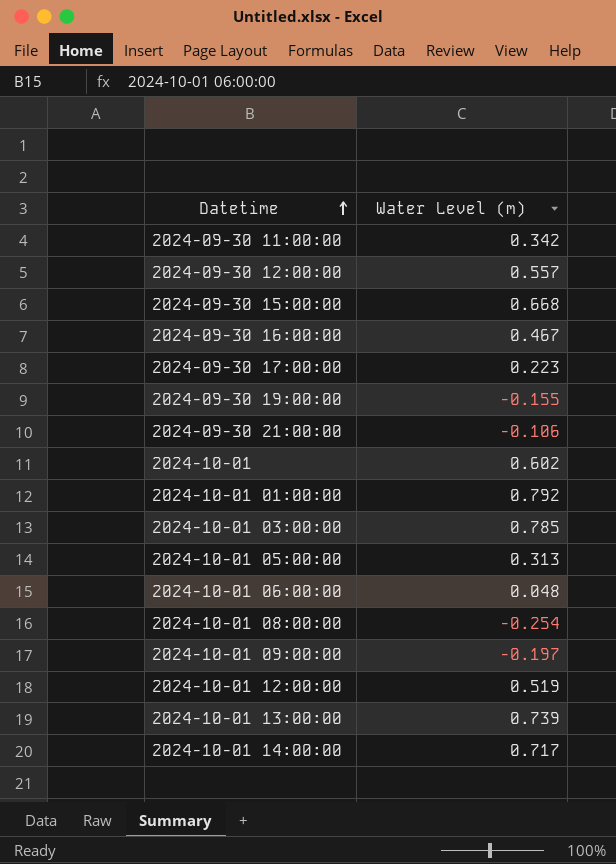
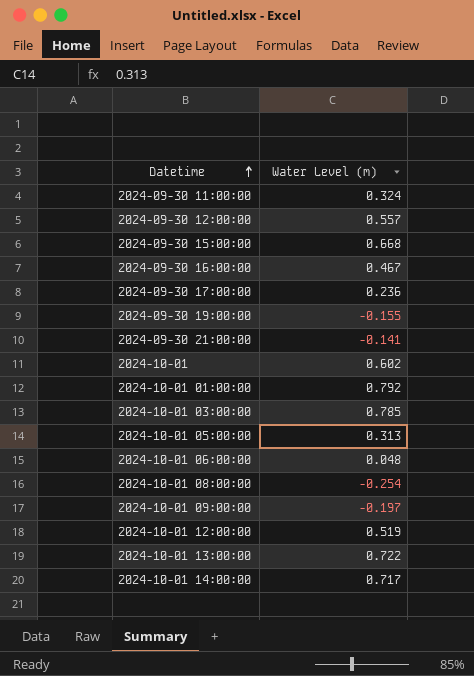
2024-09-30 11:00:00 | Water Level (m): 0.342 -> 0.324
2024-09-30 17:00:00 | Water Level (m): 0.223 -> 0.236
2024-09-30 21:00:00 | Water Level (m): -0.106 -> -0.141
2024-10-01 13:00:00 | Water Level (m): 0.739 -> 0.722

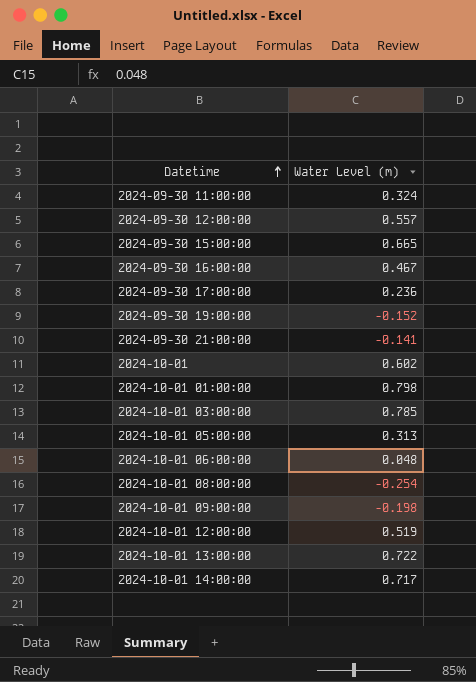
2024-09-30 15:00:00 | Water Level (m): 0.668 -> 0.665
2024-09-30 19:00:00 | Water Level (m): -0.155 -> -0.152
2024-10-01 01:00:00 | Water Level (m): 0.792 -> 0.798
2024-10-01 09:00:00 | Water Level (m): -0.197 -> -0.198

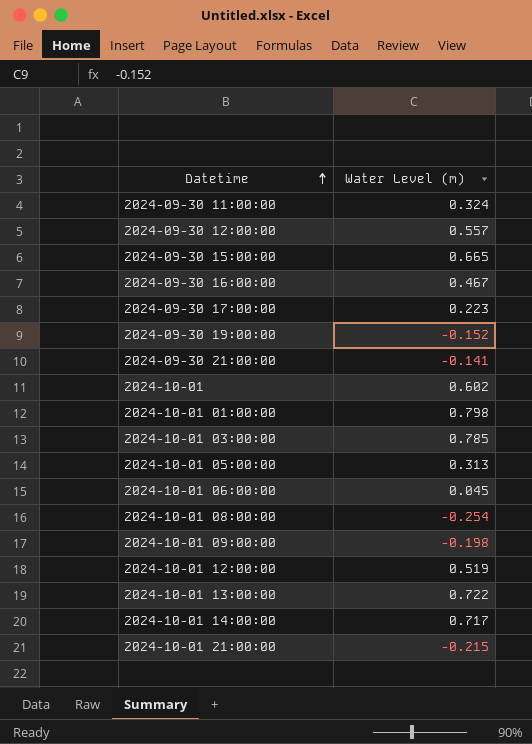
2024-09-30 17:00:00 | Water Level (m): 0.236 -> 0.223
2024-10-01 06:00:00 | Water Level (m): 0.048 -> 0.045
row 2024-10-01 21:00:00: none -> -0.215

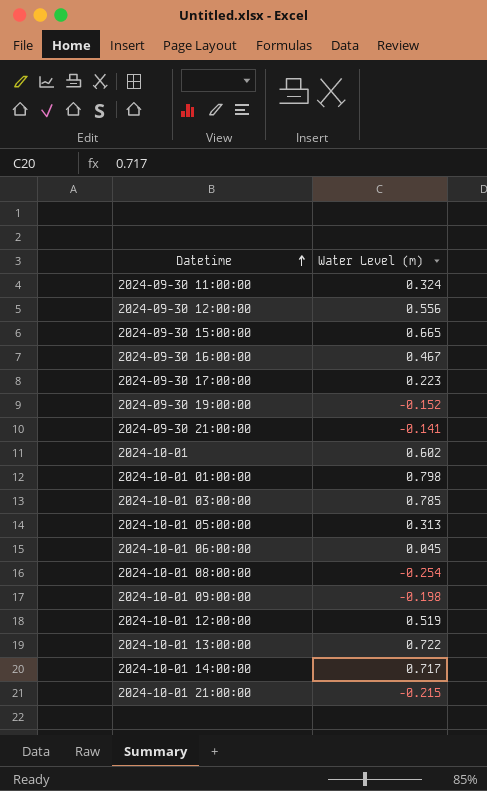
2024-09-30 12:00:00 | Water Level (m): 0.557 -> 0.556

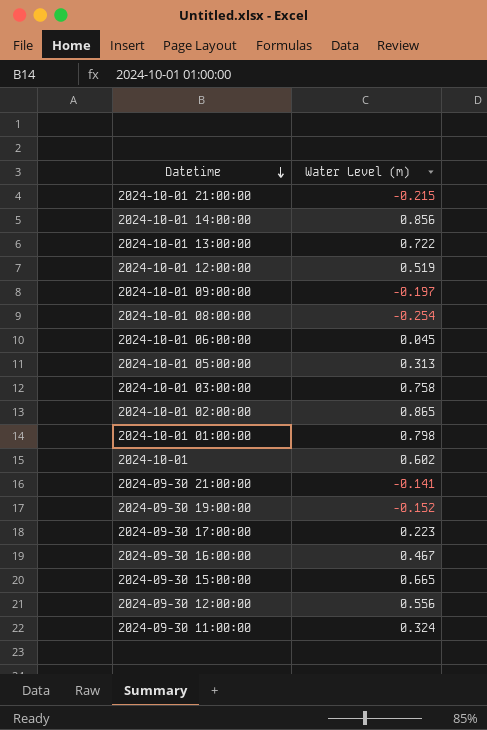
row order: Datetime ascending -> Datetime descending
2024-10-01 14:00:00 | Water Level (m): 0.717 -> 0.856
2024-10-01 09:00:00 | Water Level (m): -0.198 -> -0.197
2024-10-01 03:00:00 | Water Level (m): 0.785 -> 0.758
row 2024-10-01 02:00:00: none -> 0.865

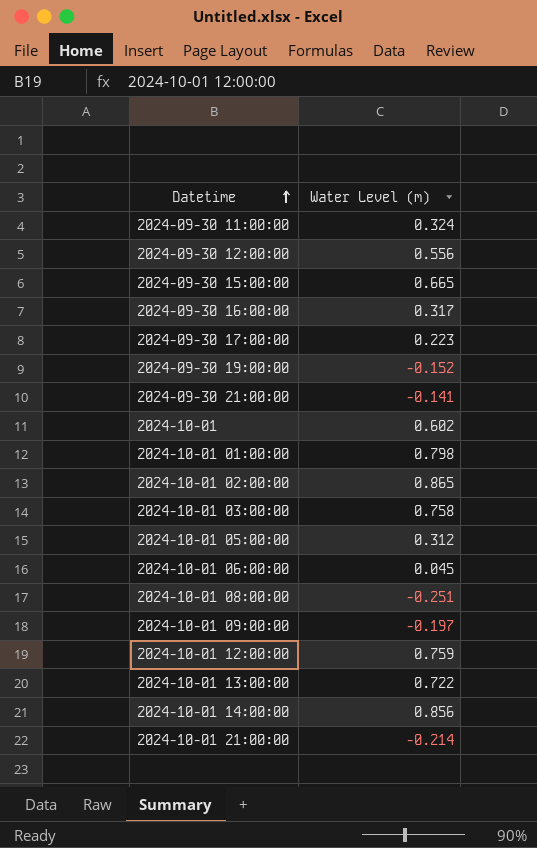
row order: Datetime descending -> Datetime ascending
2024-09-30 16:00:00 | Water Level (m): 0.467 -> 0.317
2024-10-01 05:00:00 | Water Level (m): 0.313 -> 0.312
2024-10-01 08:00:00 | Water Level (m): -0.254 -> -0.251
2024-10-01 12:00:00 | Water Level (m): 0.519 -> 0.759
2024-10-01 21:00:00 | Water Level (m): -0.215 -> -0.214

